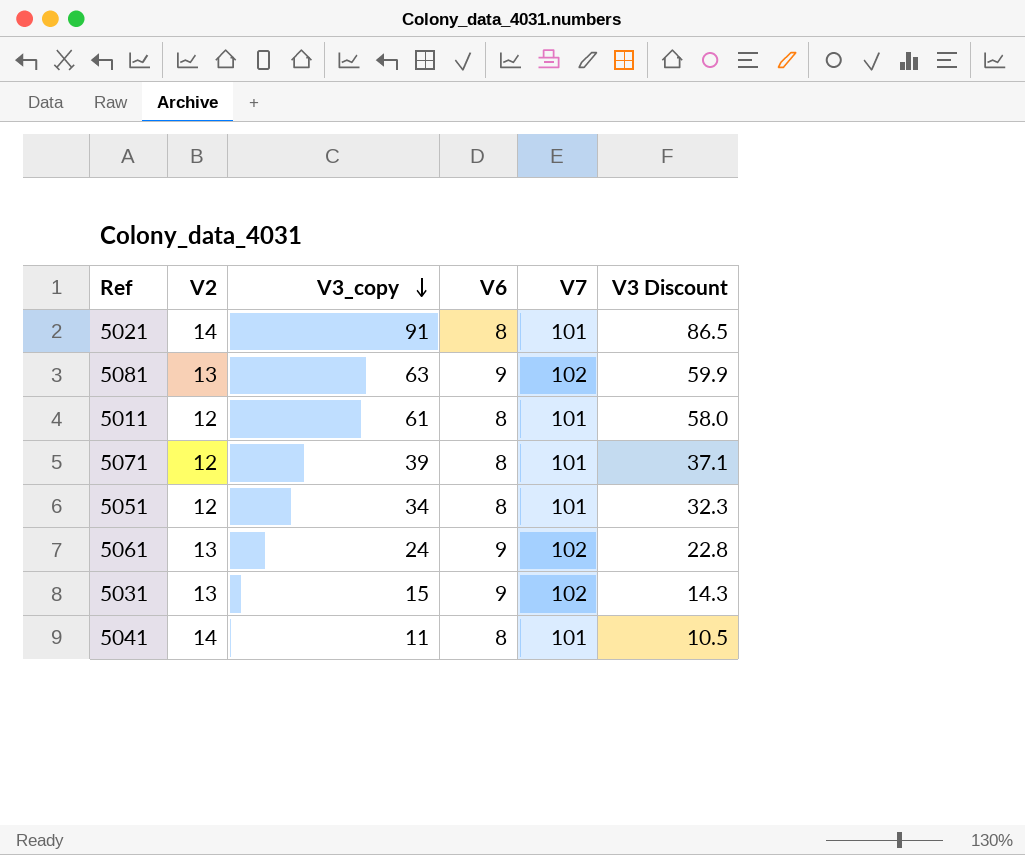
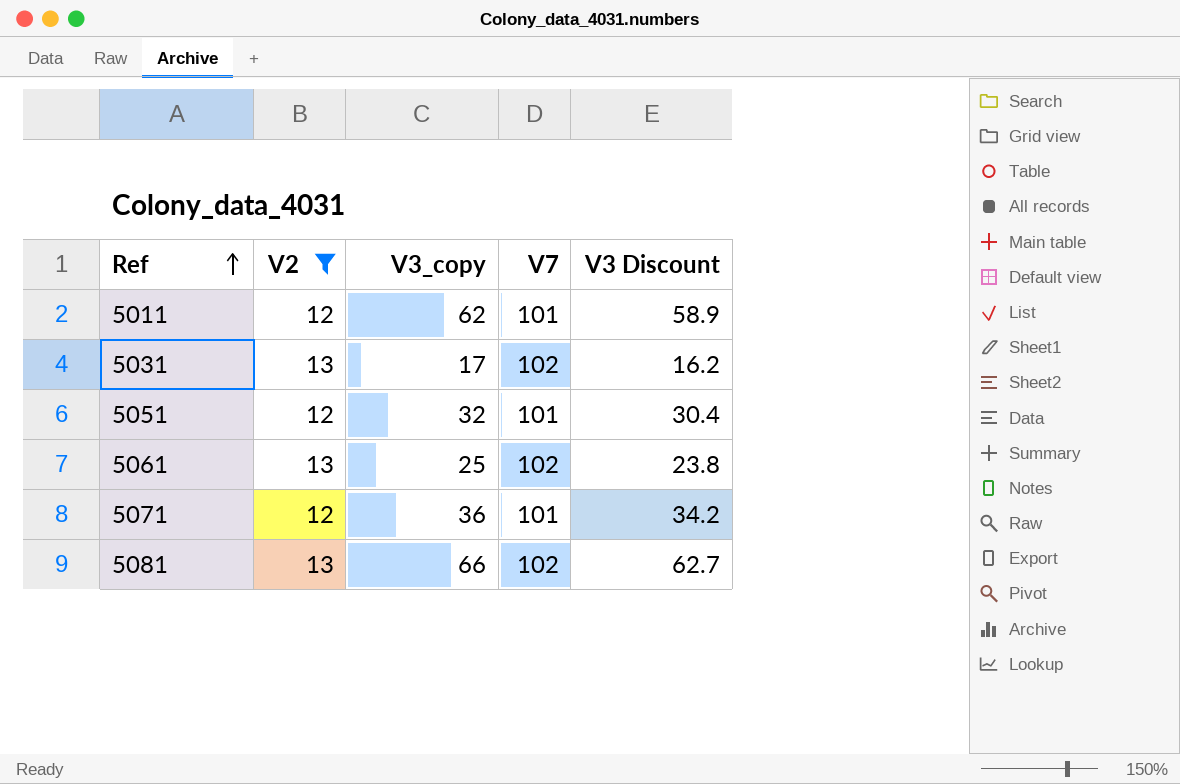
filter: none -> V2 != 14
row order: V3_copy descending -> Ref ascending
column V6 | position: 4 -> none
5011 | V3_copy: 61 -> 62
5011 | V3 Discount: 58.0 -> 58.9
5031 | V3_copy: 15 -> 17
5031 | V3 Discount: 14.3 -> 16.2
5051 | V3_copy: 34 -> 32
5051 | V3 Discount: 32.3 -> 30.4
5061 | V3_copy: 24 -> 25
5061 | V3 Discount: 22.8 -> 23.8
5071 | V3_copy: 39 -> 36
5071 | V3 Discount: 37.1 -> 34.2
5081 | V3_copy: 63 -> 66
5081 | V3 Discount: 59.9 -> 62.7

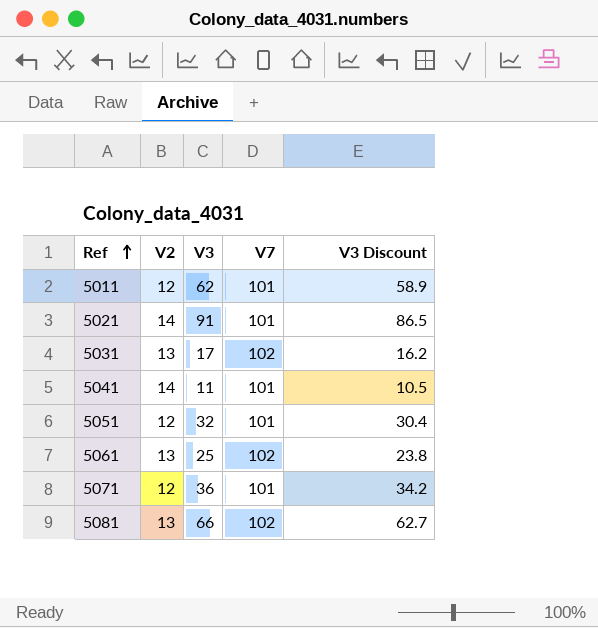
filter: V2 != 14 -> none
column name: V3_copy -> V3

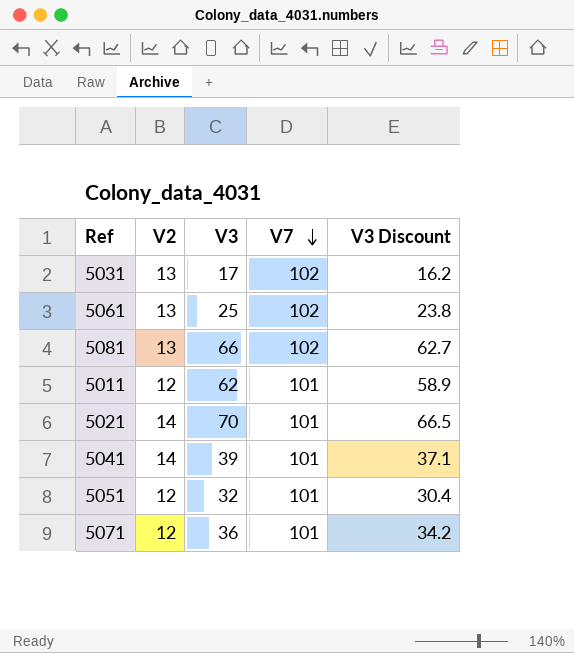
row order: Ref ascending -> V7 descending
5021 | V3: 91 -> 70
5021 | V3 Discount: 86.5 -> 66.5
5041 | V3: 11 -> 39
5041 | V3 Discount: 10.5 -> 37.1

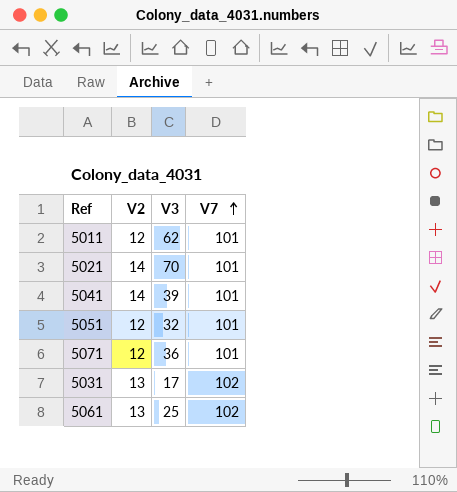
row order: V7 descending -> V7 ascending
column V3 Discount | formula: [V3] * 0.95 -> none
row 5081: 13 | 66 | 102 | 62.7 -> none

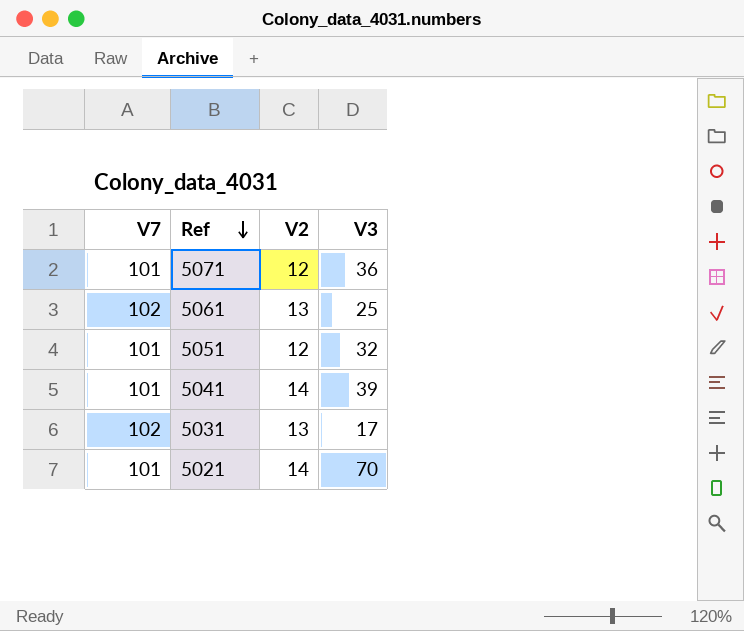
row order: V7 ascending -> Ref descending
column V7 | position: 4 -> 1
row 5011: 12 | 62 | 101 -> none

